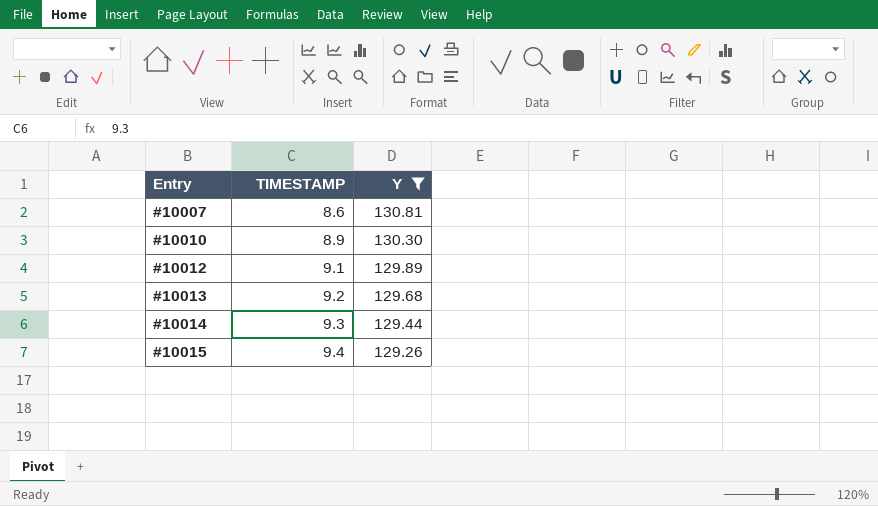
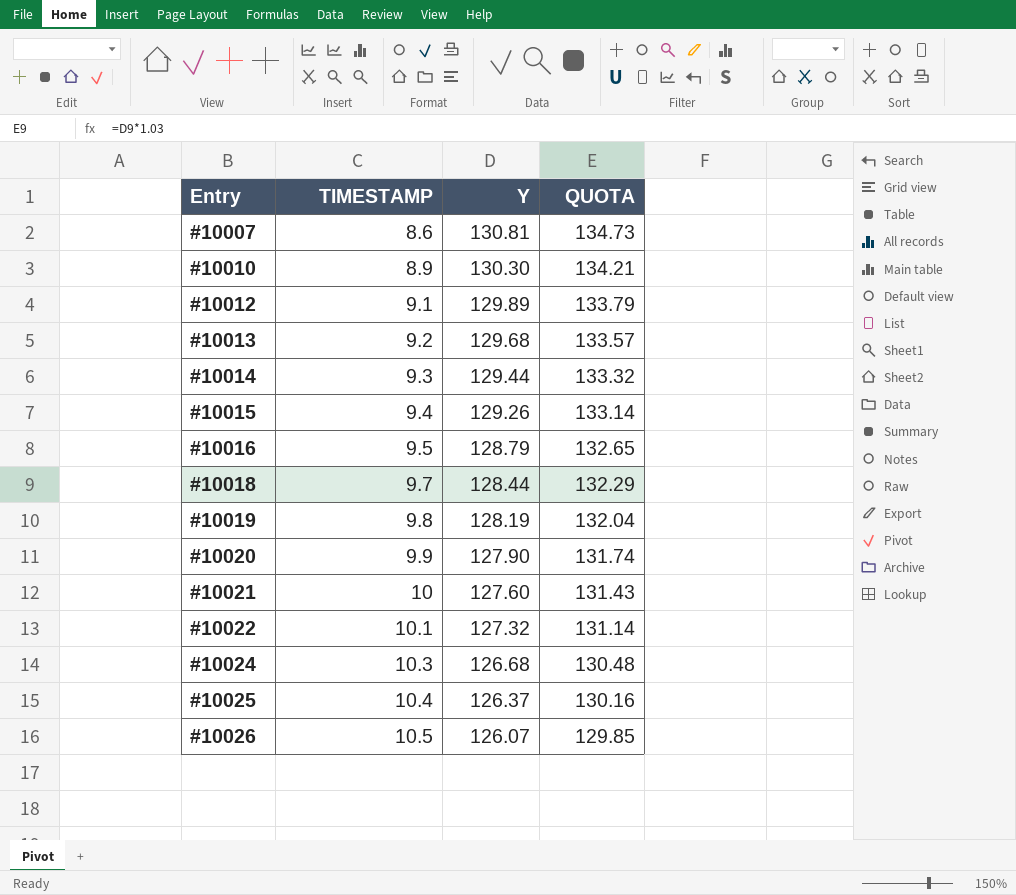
filter: Y >= 129.26 -> none
column QUOTA | formula: none -> [Y] * 1.03

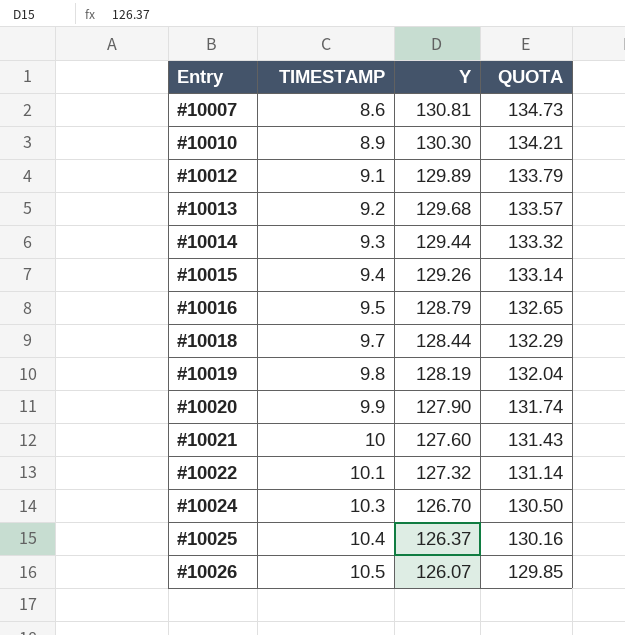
#10024 | Y: 126.68 -> 126.70
#10024 | QUOTA: 130.48 -> 130.50

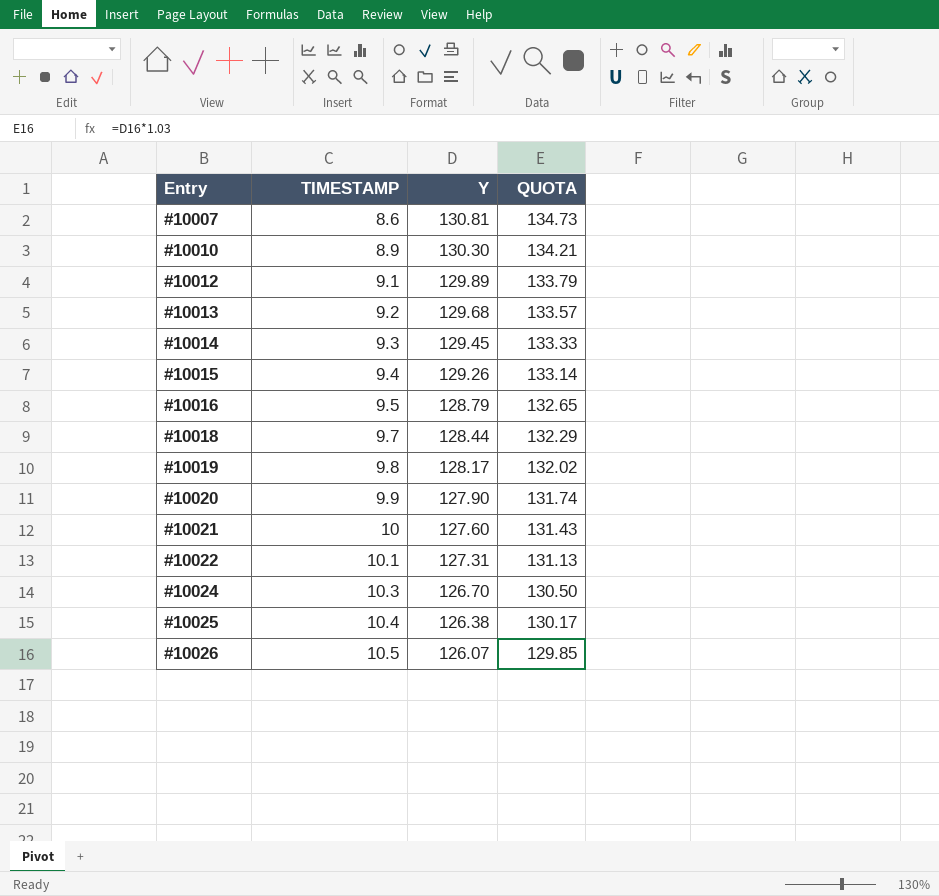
#10014 | Y: 129.44 -> 129.45
#10014 | QUOTA: 133.32 -> 133.33
#10019 | Y: 128.19 -> 128.17
#10019 | QUOTA: 132.04 -> 132.02
#10022 | Y: 127.32 -> 127.31
#10022 | QUOTA: 131.14 -> 131.13
#10025 | Y: 126.37 -> 126.38
#10025 | QUOTA: 130.16 -> 130.17

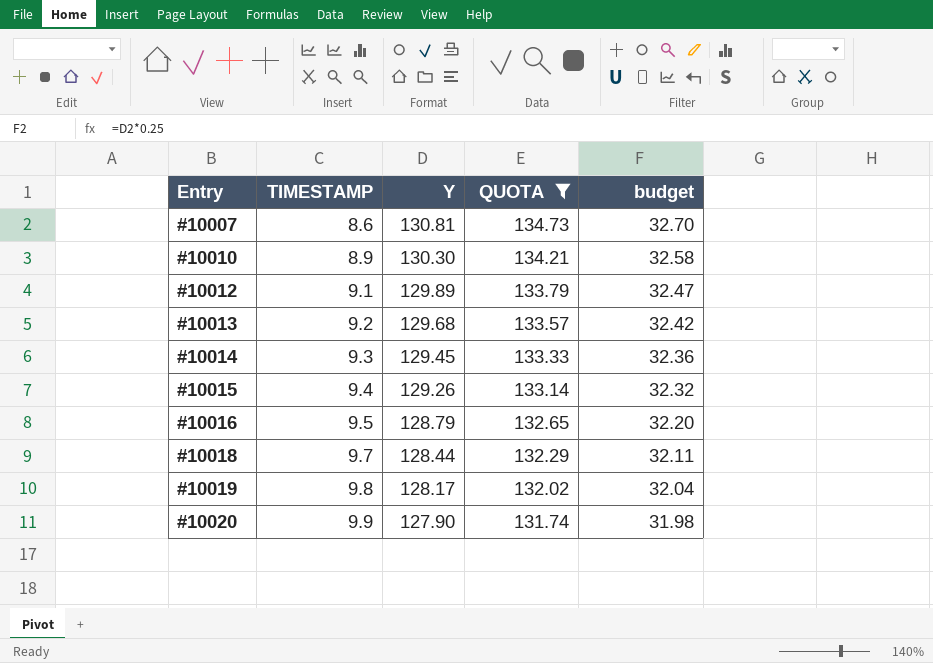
filter: none -> QUOTA >= 131.74
column budget | formula: none -> [Y] * 0.25

